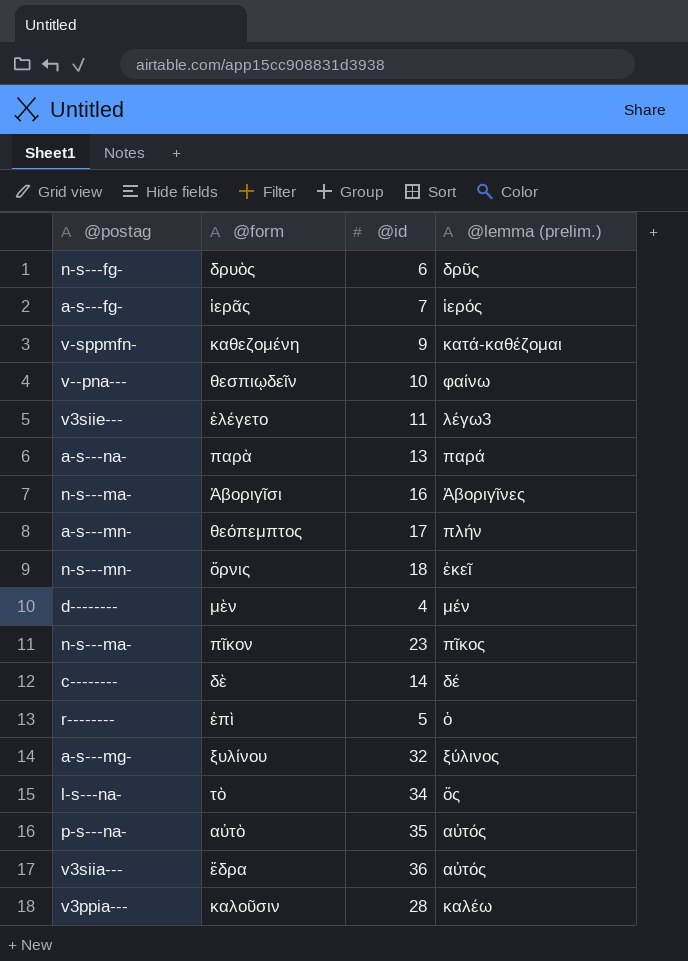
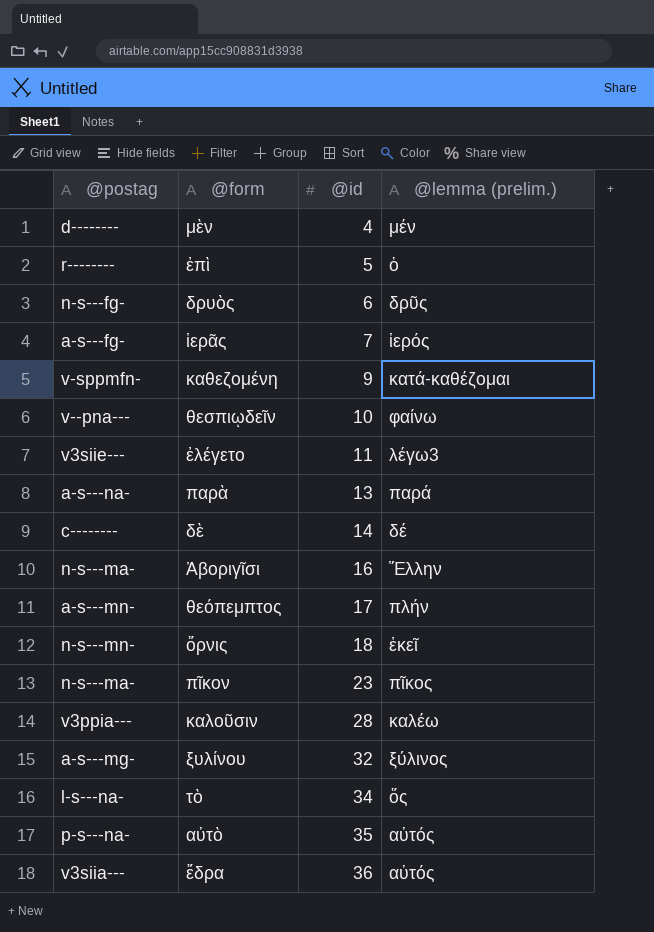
row order: none -> @id ascending
Ἀβοριγῖσι | @lemma (prelim.): Ἀβοριγῖνες -> Ἕλλην

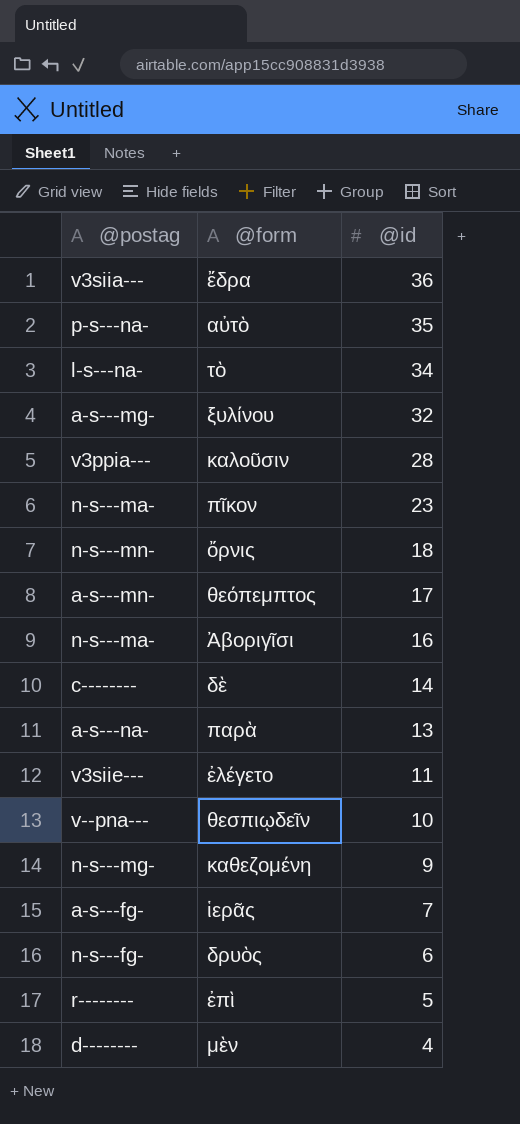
row order: @id ascending -> @id descending
column @lemma (prelim.) | position: 4 -> none
καθεζομένη | @postag: v-sppmfn- -> n-s---mg-

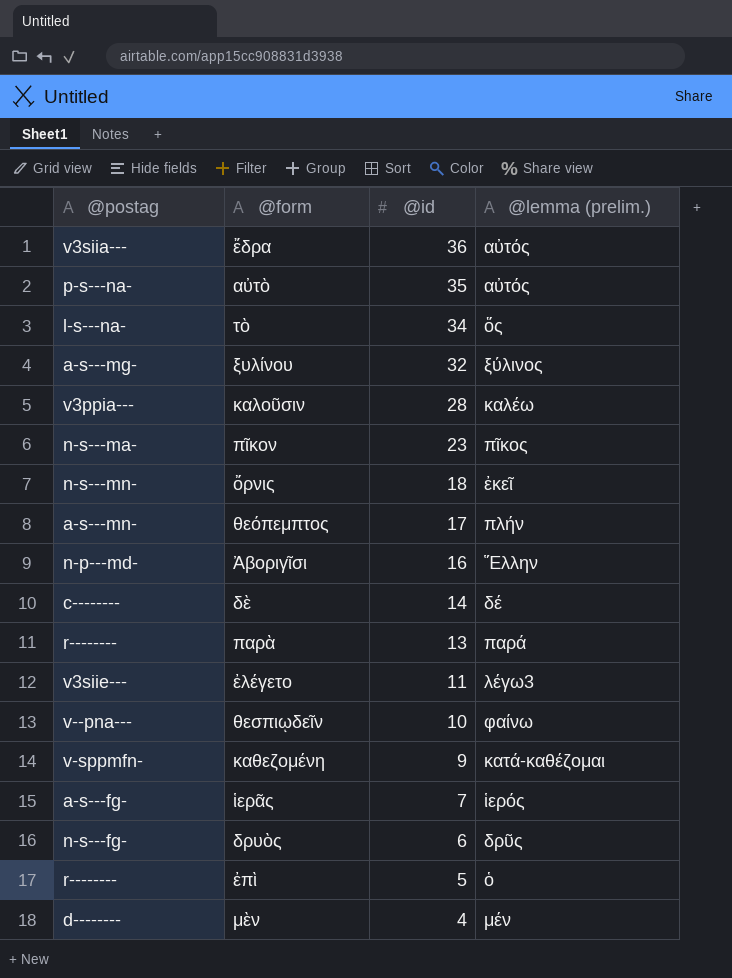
column @lemma (prelim.) | position: none -> 4
Ἀβοριγῖσι | @postag: n-s---ma- -> n-p---md-
παρὰ | @postag: a-s---na- -> r--------
καθεζομένη | @postag: n-s---mg- -> v-sppmfn-

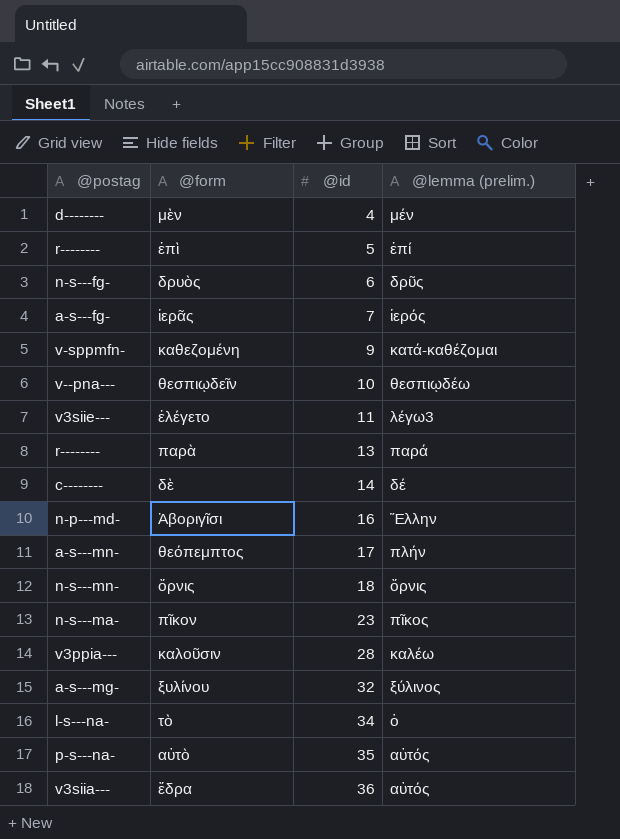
row order: @id descending -> @id ascending
ἐπὶ | @lemma (prelim.): ὁ -> ἐπί
θεσπιῳδεῖν | @lemma (prelim.): φαίνω -> θεσπιῳδέω
ὄρνις | @lemma (prelim.): ἐκεῖ -> ὄρνις
τὸ | @lemma (prelim.): ὅς -> ὁ

